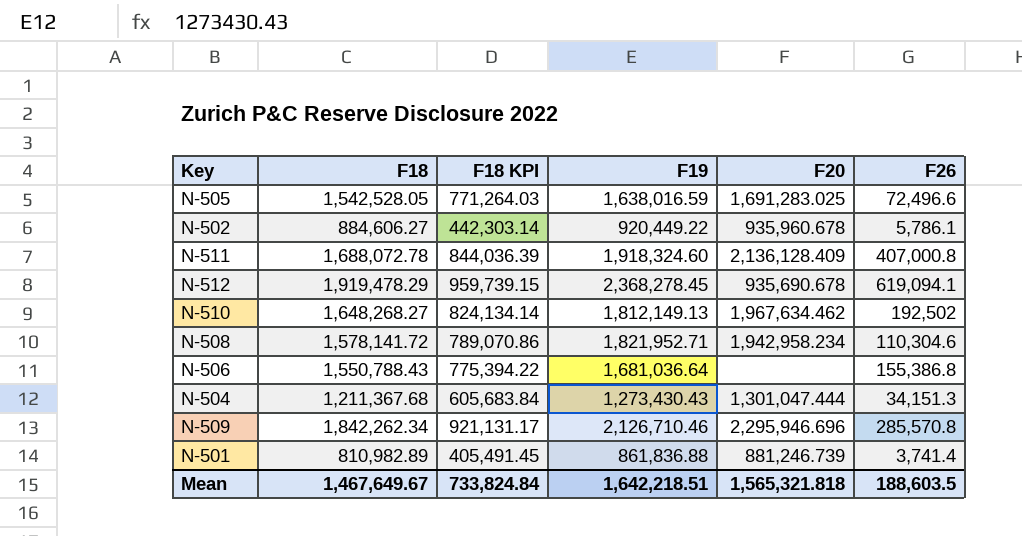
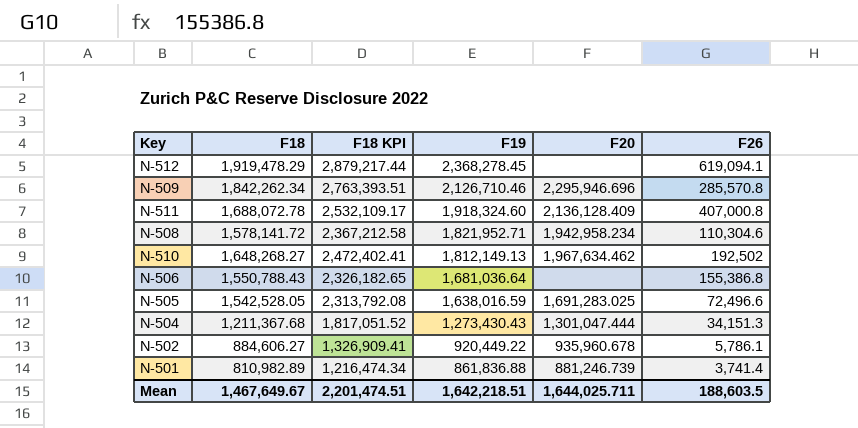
row order: none -> F19 descending
column F18 KPI | formula: [F18] * 0.5 -> [F18] * 1.5
N-512 | F20: 935,690.678 -> none
Mean | F18 KPI: 733,824.84 -> 2,201,474.51
Mean | F20: 1,565,321.818 -> 1,644,025.711

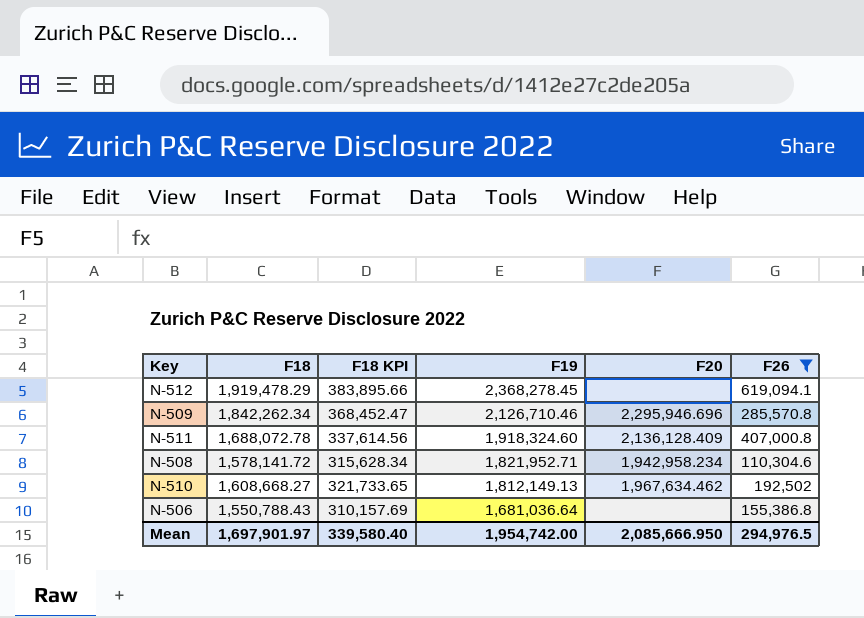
filter: none -> F26 >= 110,304.6
column F18 KPI | formula: [F18] * 1.5 -> [F18] * 0.2
N-510 | F18: 1,648,268.27 -> 1,608,668.27
Mean | F18: 1,467,649.67 -> 1,697,901.97
Mean | F18 KPI: 2,201,474.51 -> 339,580.40
Mean | F19: 1,642,218.51 -> 1,954,742.00
Mean | F20: 1,644,025.711 -> 2,085,666.950
Mean | F26: 188,603.5 -> 294,976.5

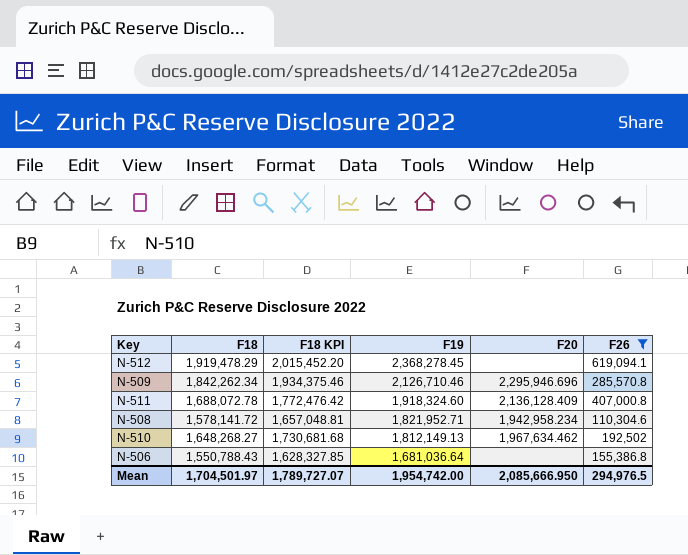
column F18 KPI | formula: [F18] * 0.2 -> [F18] * 1.05
N-510 | F18: 1,608,668.27 -> 1,648,268.27
Mean | F18: 1,697,901.97 -> 1,704,501.97
Mean | F18 KPI: 339,580.40 -> 1,789,727.07

